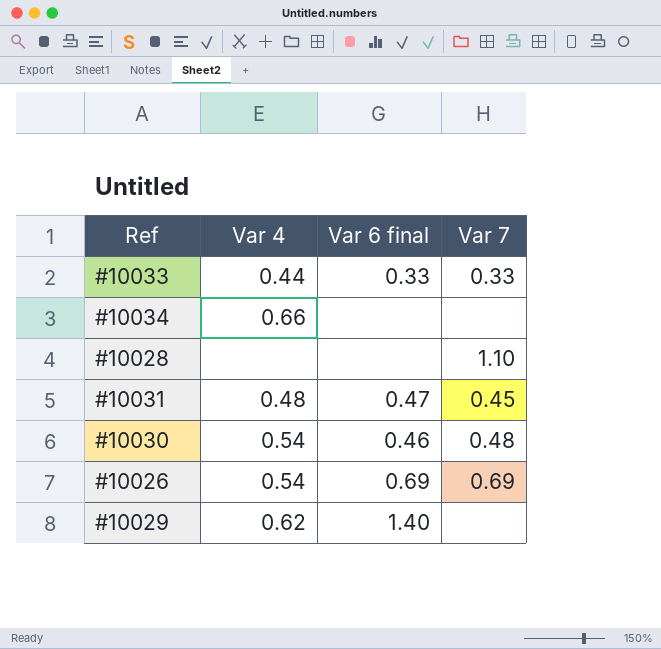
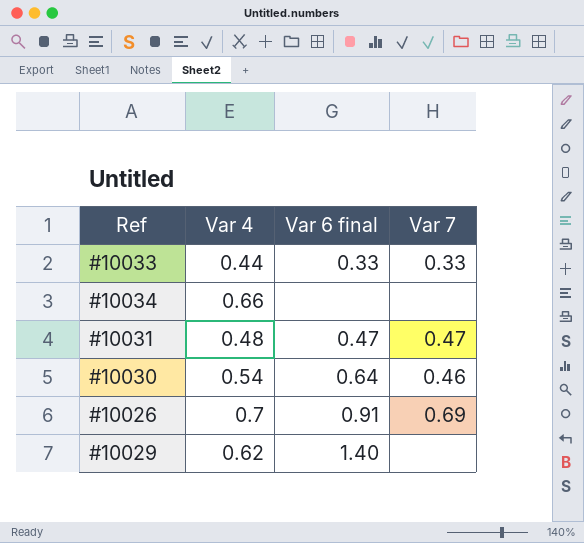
row #10028: none | none | 1.10 -> none
#10031 | Var 7: 0.45 -> 0.47
#10030 | Var 6 final: 0.46 -> 0.64
#10030 | Var 7: 0.48 -> 0.46
#10026 | Var 4: 0.54 -> 0.7
#10026 | Var 6 final: 0.69 -> 0.91

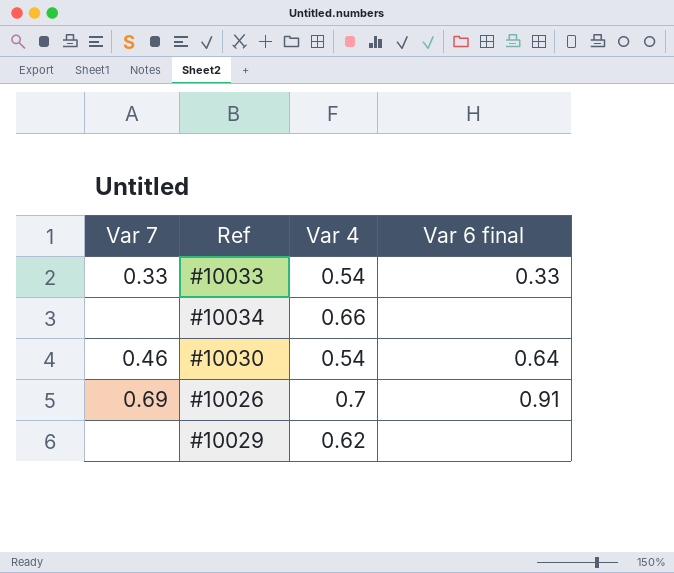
column Var 7 | position: 4 -> 1
row #10031: 0.48 | 0.47 | 0.47 -> none
#10033 | Var 4: 0.44 -> 0.54
#10029 | Var 6 final: 1.40 -> none

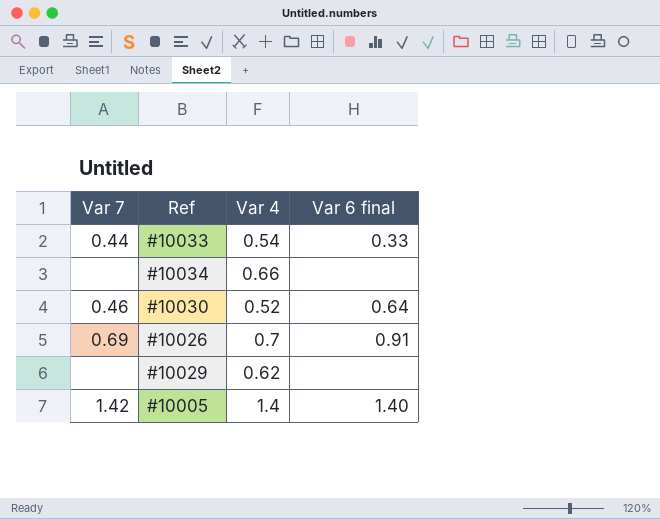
#10033 | Var 7: 0.33 -> 0.44
#10030 | Var 4: 0.54 -> 0.52
row #10005: none -> 1.42 | 1.4 | 1.40

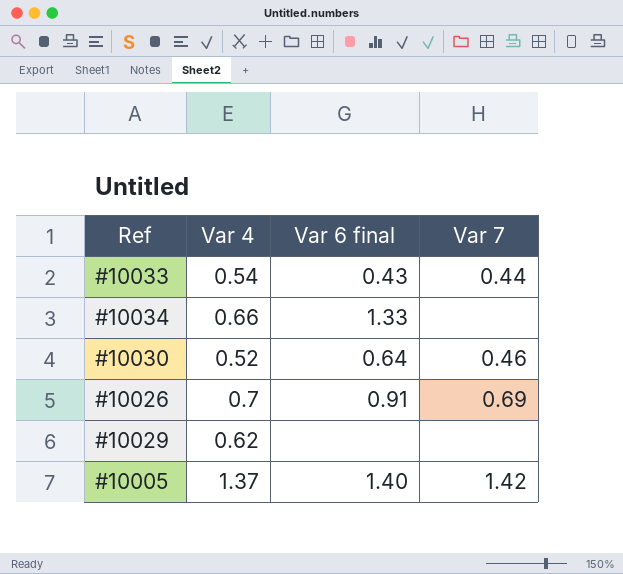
column Var 7 | position: 1 -> 4
#10033 | Var 6 final: 0.33 -> 0.43
#10034 | Var 6 final: none -> 1.33
#10005 | Var 4: 1.4 -> 1.37

